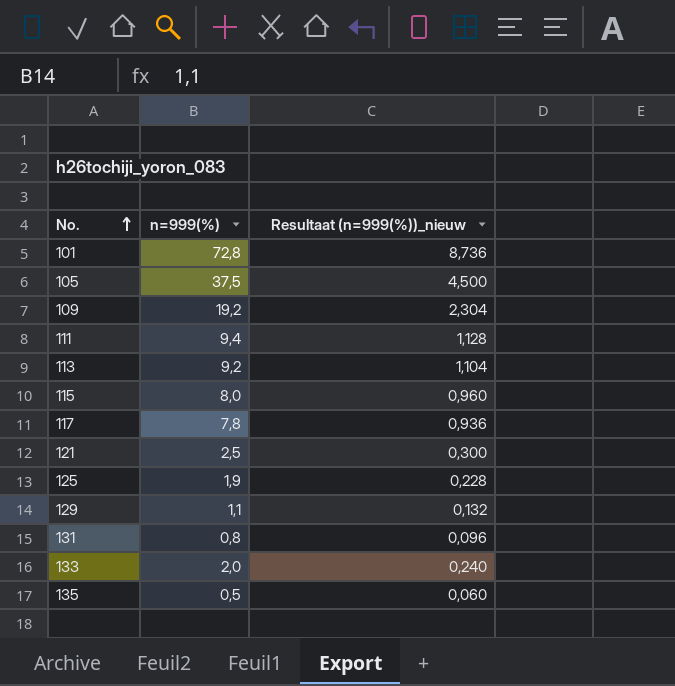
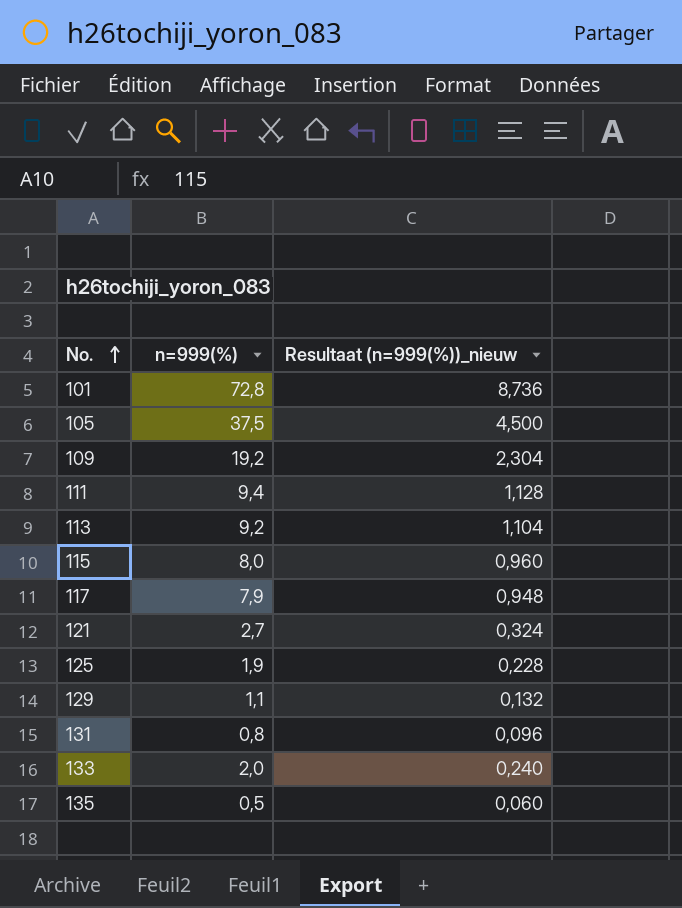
117 | n=999(%): 7,8 -> 7,9
117 | Resultaat (n=999(%))_nieuw: 0,936 -> 0,948
121 | n=999(%): 2,5 -> 2,7
121 | Resultaat (n=999(%))_nieuw: 0,300 -> 0,324

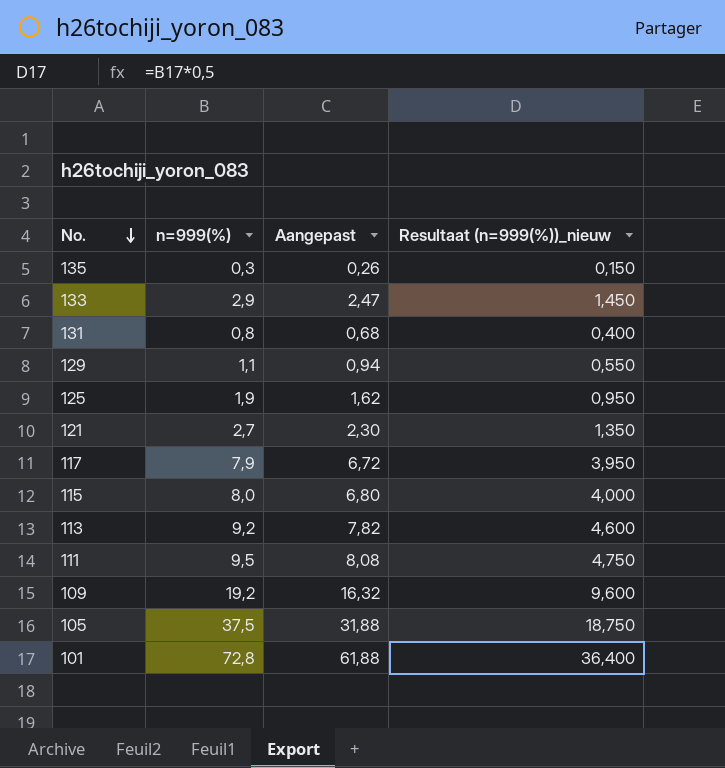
row order: No. ascending -> No. descending
column Aangepast | formula: none -> [n=999(%)] * 0,85
column Resultaat (n=999(%))_nieuw | formula: [n=999(%)] * 0,12 -> [n=999(%)] * 0,5
135 | n=999(%): 0,5 -> 0,3
133 | n=999(%): 2,0 -> 2,9
111 | n=999(%): 9,4 -> 9,5

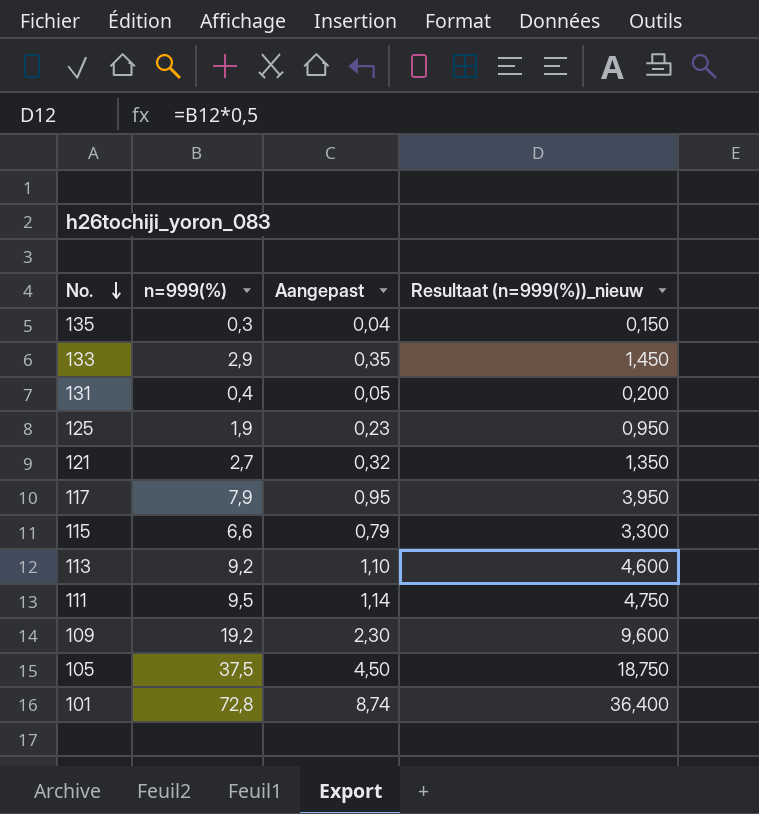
column Aangepast | formula: [n=999(%)] * 0,85 -> [n=999(%)] * 0,12
row 129: 1,1 | 0,94 | 0,550 -> none
131 | n=999(%): 0,8 -> 0,4
131 | Resultaat (n=999(%))_nieuw: 0,400 -> 0,200
115 | n=999(%): 8,0 -> 6,6
115 | Resultaat (n=999(%))_nieuw: 4,000 -> 3,300

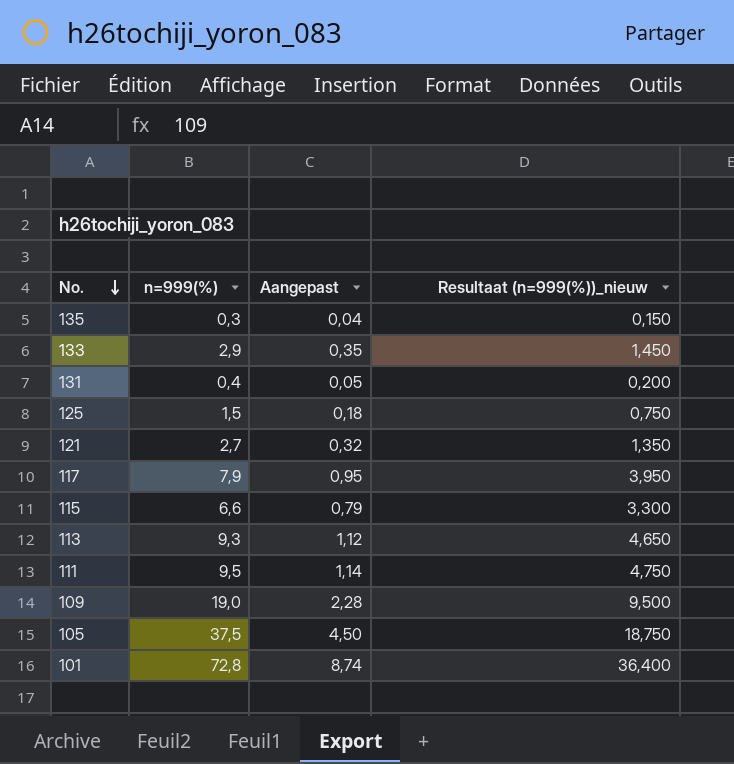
125 | n=999(%): 1,9 -> 1,5
125 | Aangepast: 0,23 -> 0,18
125 | Resultaat (n=999(%))_nieuw: 0,950 -> 0,750
113 | n=999(%): 9,2 -> 9,3
113 | Aangepast: 1,10 -> 1,12
113 | Resultaat (n=999(%))_nieuw: 4,600 -> 4,650
109 | n=999(%): 19,2 -> 19,0
109 | Aangepast: 2,30 -> 2,28
109 | Resultaat (n=999(%))_nieuw: 9,600 -> 9,500

